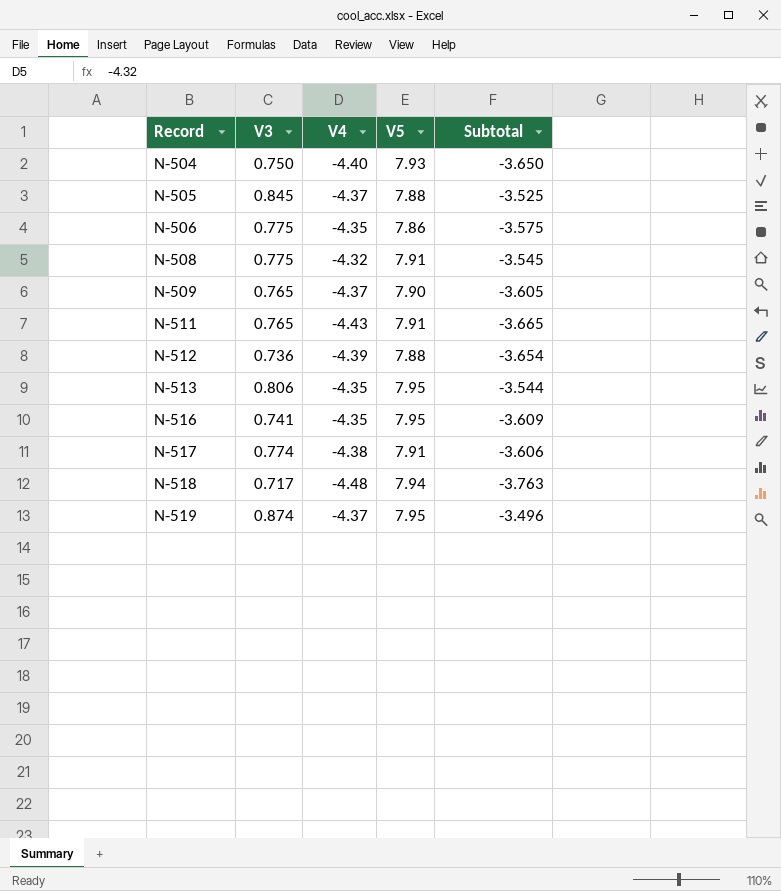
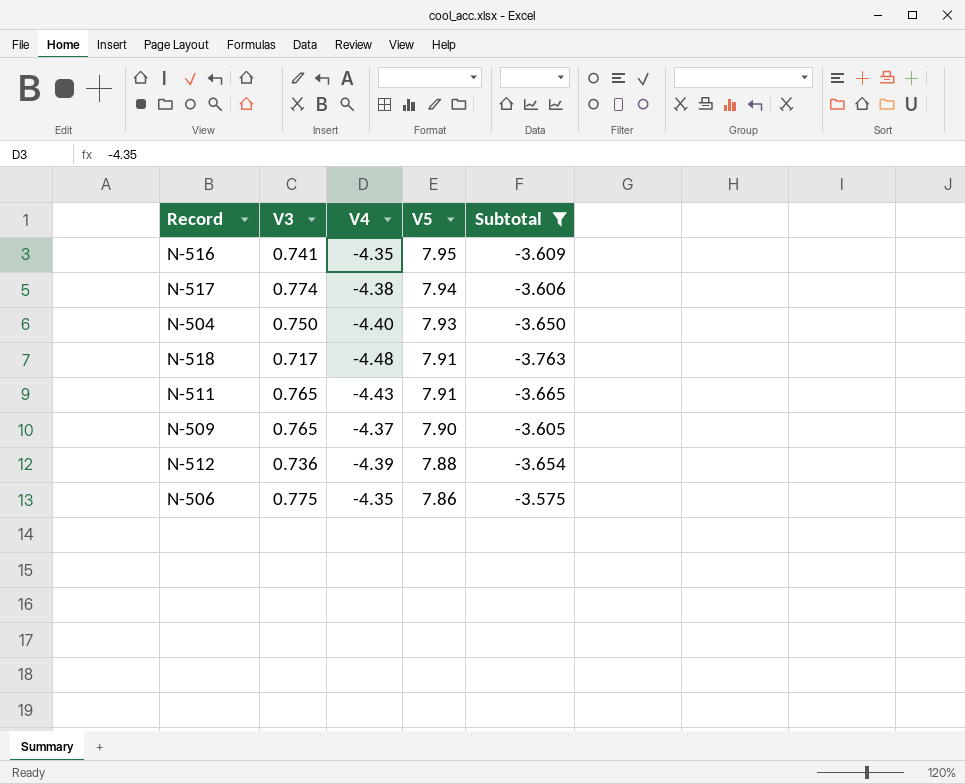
filter: none -> Subtotal <= -3.575
row order: Record ascending -> V5 descending
N-517 | V5: 7.91 -> 7.94
N-518 | V5: 7.94 -> 7.91

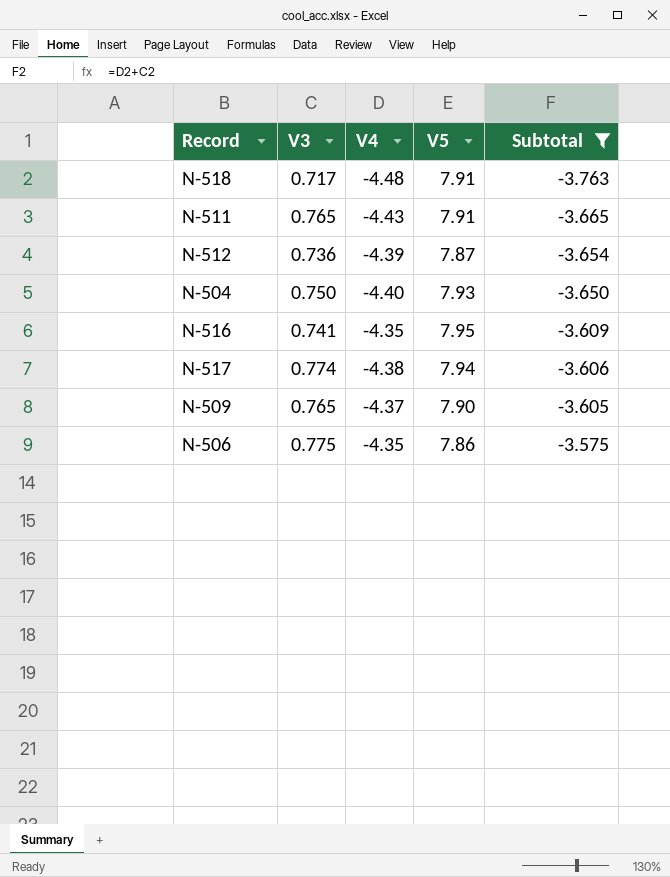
row order: V5 descending -> Subtotal ascending
N-512 | V5: 7.88 -> 7.87

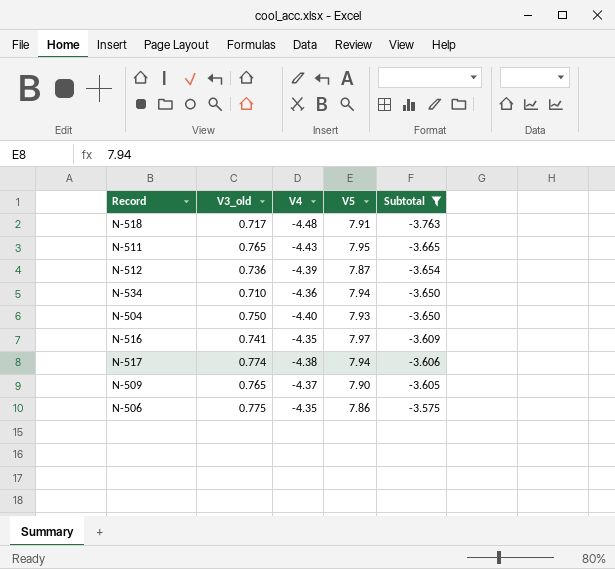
column name: V3 -> V3_old
N-511 | V5: 7.91 -> 7.95
row N-534: none -> 0.710 | -4.36 | 7.94 | -3.650
N-516 | V5: 7.95 -> 7.97

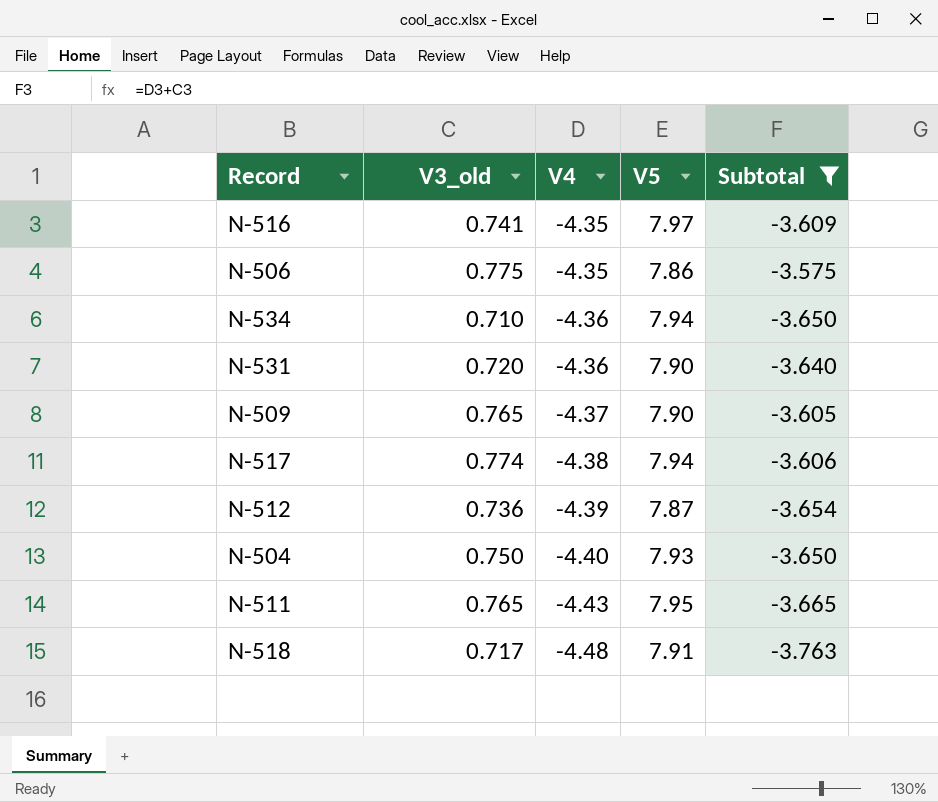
row order: Subtotal ascending -> V4 descending
row N-531: none -> 0.720 | -4.36 | 7.90 | -3.640

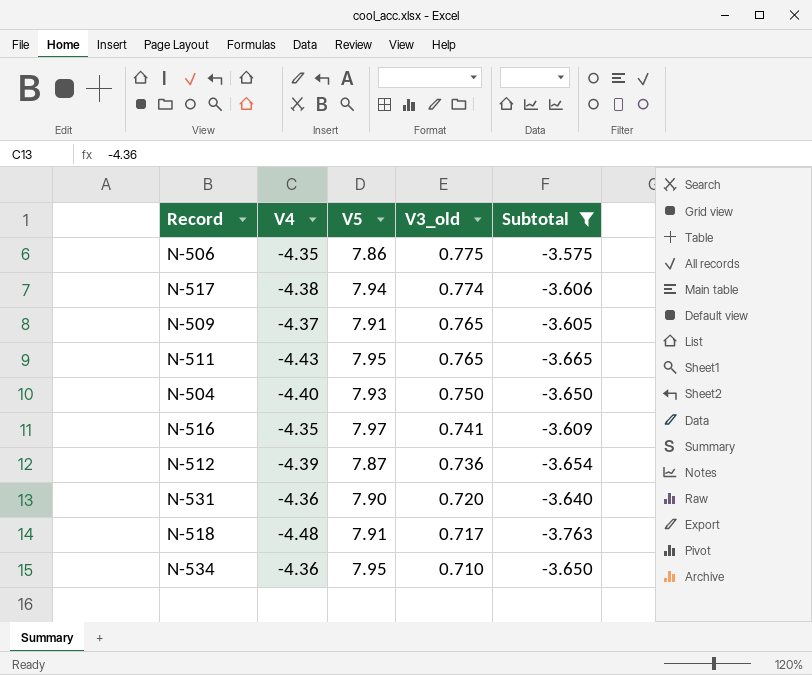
row order: V4 descending -> V3_old descending
column V3_old | position: 2 -> 4
N-509 | V5: 7.90 -> 7.91
N-534 | V5: 7.94 -> 7.95

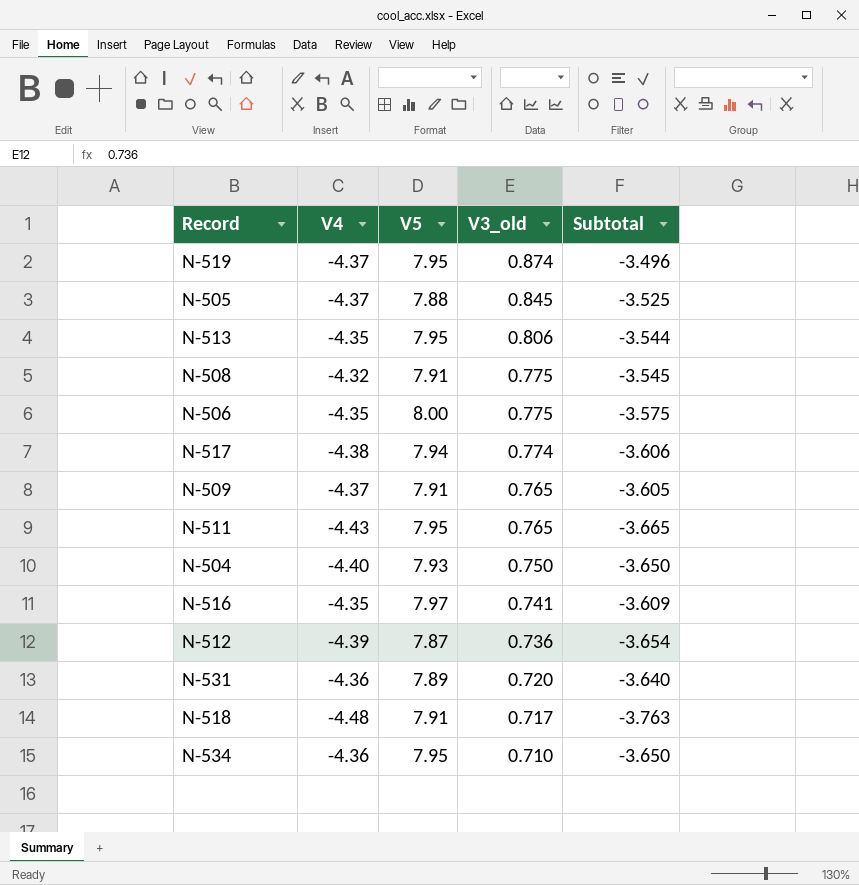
filter: Subtotal <= -3.575 -> none
N-506 | V5: 7.86 -> 8.00
N-531 | V5: 7.90 -> 7.89

